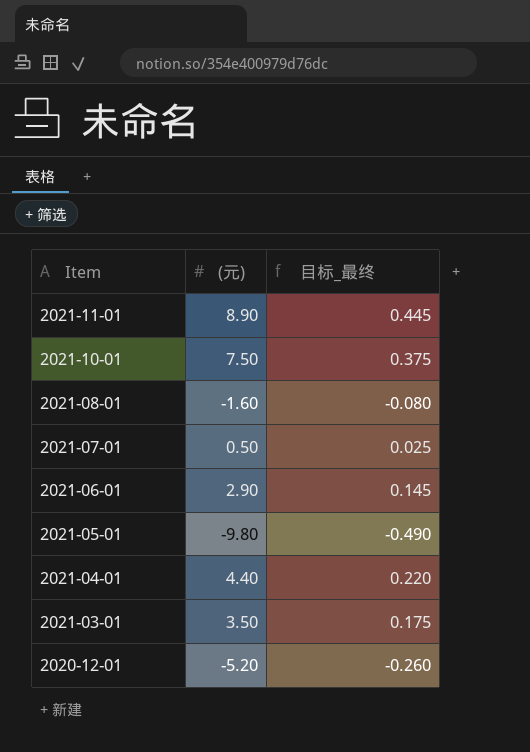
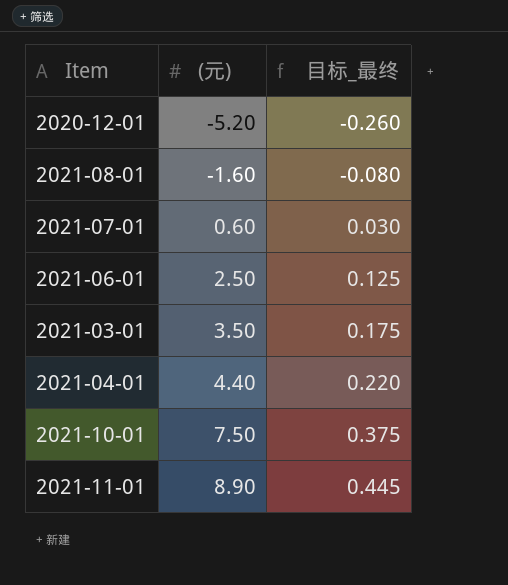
row order: Item descending -> (元) ascending
row 2021-05-01: -9.80 | -0.490 -> none
2021-07-01 | (元): 0.50 -> 0.60
2021-07-01 | 目标_最终: 0.025 -> 0.030
2021-06-01 | (元): 2.90 -> 2.50
2021-06-01 | 目标_最终: 0.145 -> 0.125

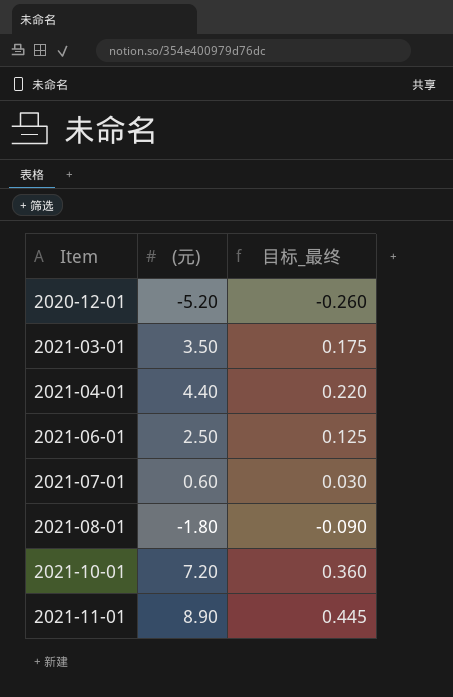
row order: (元) ascending -> Item ascending
2021-08-01 | (元): -1.60 -> -1.80
2021-08-01 | 目标_最终: -0.080 -> -0.090
2021-10-01 | (元): 7.50 -> 7.20
2021-10-01 | 目标_最终: 0.375 -> 0.360

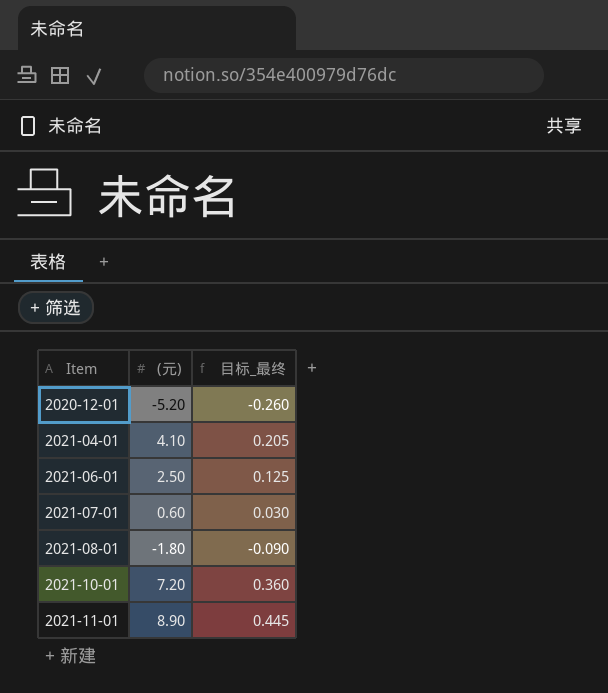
row 2021-03-01: 3.50 | 0.175 -> none
2021-04-01 | (元): 4.40 -> 4.10
2021-04-01 | 目标_最终: 0.220 -> 0.205

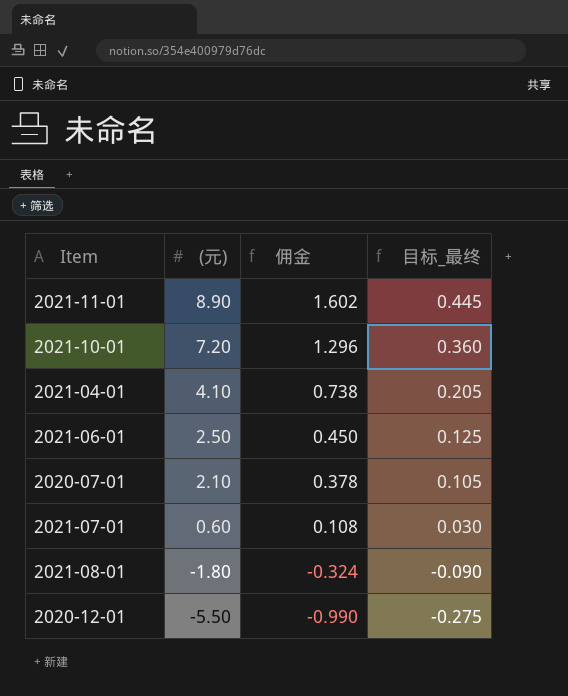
row order: Item ascending -> (元) descending
column 佣金 | formula: none -> [(元)] * 0.18
row 2020-07-01: none -> 2.10 | 0.378 | 0.105
2020-12-01 | (元): -5.20 -> -5.50
2020-12-01 | 目标_最终: -0.260 -> -0.275

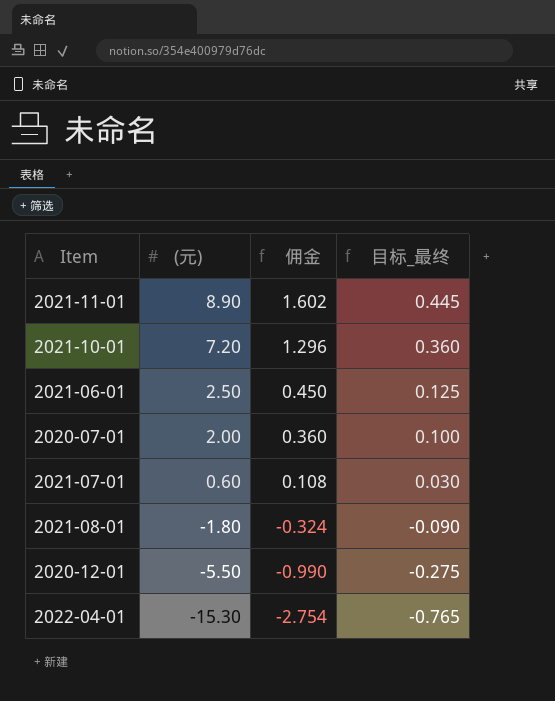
row 2021-04-01: 4.10 | 0.738 | 0.205 -> none
2020-07-01 | (元): 2.10 -> 2.00
2020-07-01 | 佣金: 0.378 -> 0.360
2020-07-01 | 目标_最终: 0.105 -> 0.100
row 2022-04-01: none -> -15.30 | -2.754 | -0.765

